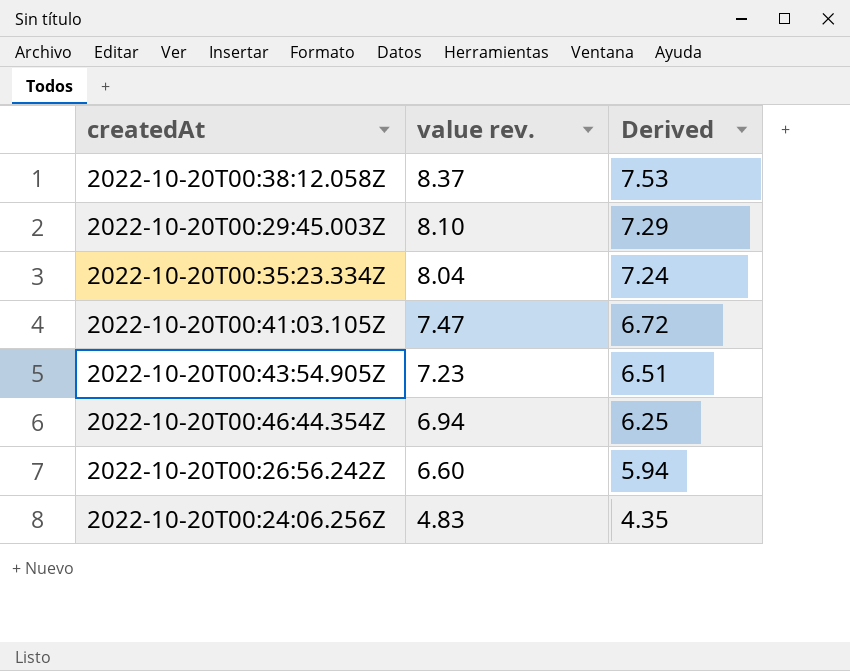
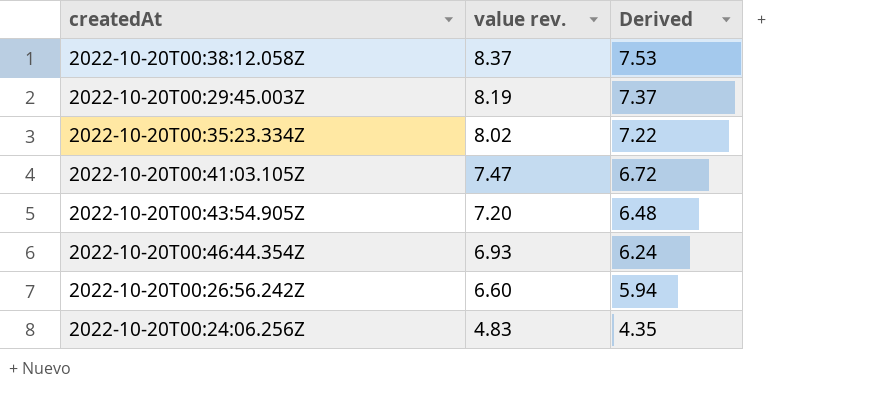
2022-10-20T00:29:45.003Z | value rev.: 8.10 -> 8.19
2022-10-20T00:29:45.003Z | Derived: 7.29 -> 7.37
2022-10-20T00:35:23.334Z | value rev.: 8.04 -> 8.02
2022-10-20T00:35:23.334Z | Derived: 7.24 -> 7.22
2022-10-20T00:43:54.905Z | value rev.: 7.23 -> 7.20
2022-10-20T00:43:54.905Z | Derived: 6.51 -> 6.48
2022-10-20T00:46:44.354Z | value rev.: 6.94 -> 6.93
2022-10-20T00:46:44.354Z | Derived: 6.25 -> 6.24

